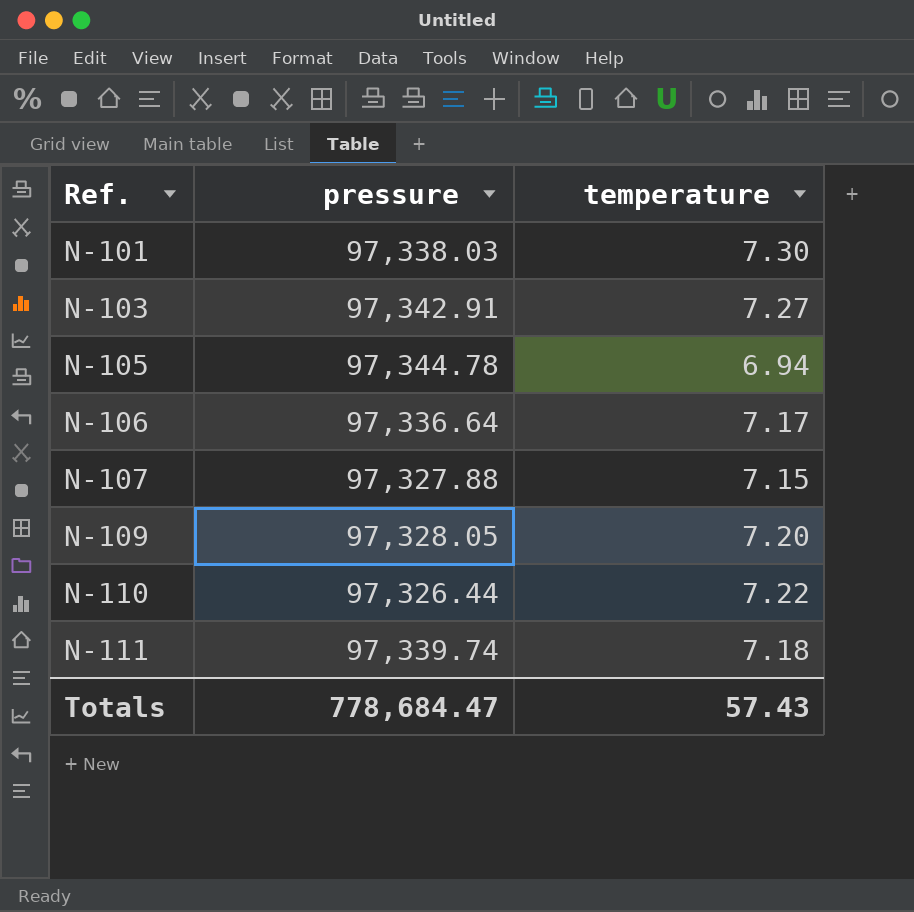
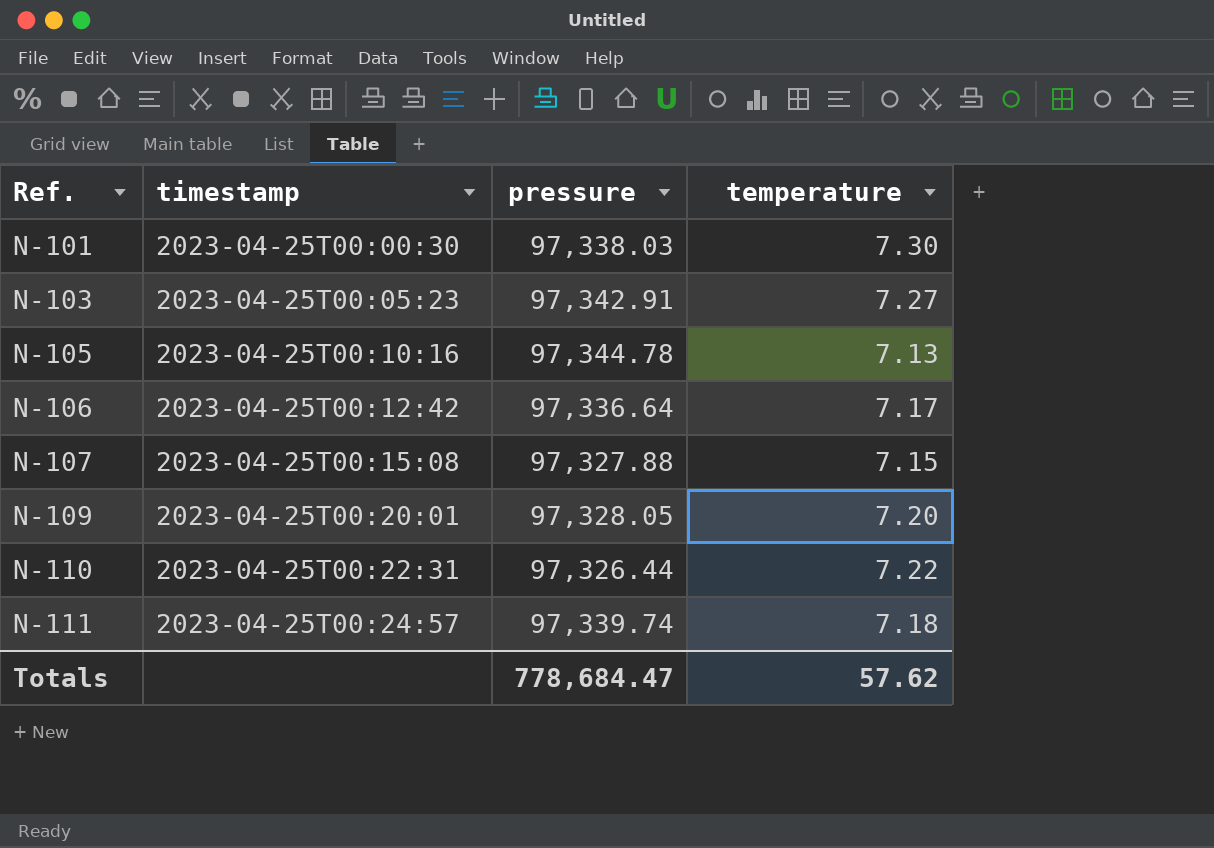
column timestamp | position: none -> 2
N-105 | temperature: 6.94 -> 7.13
Totals | temperature: 57.43 -> 57.62

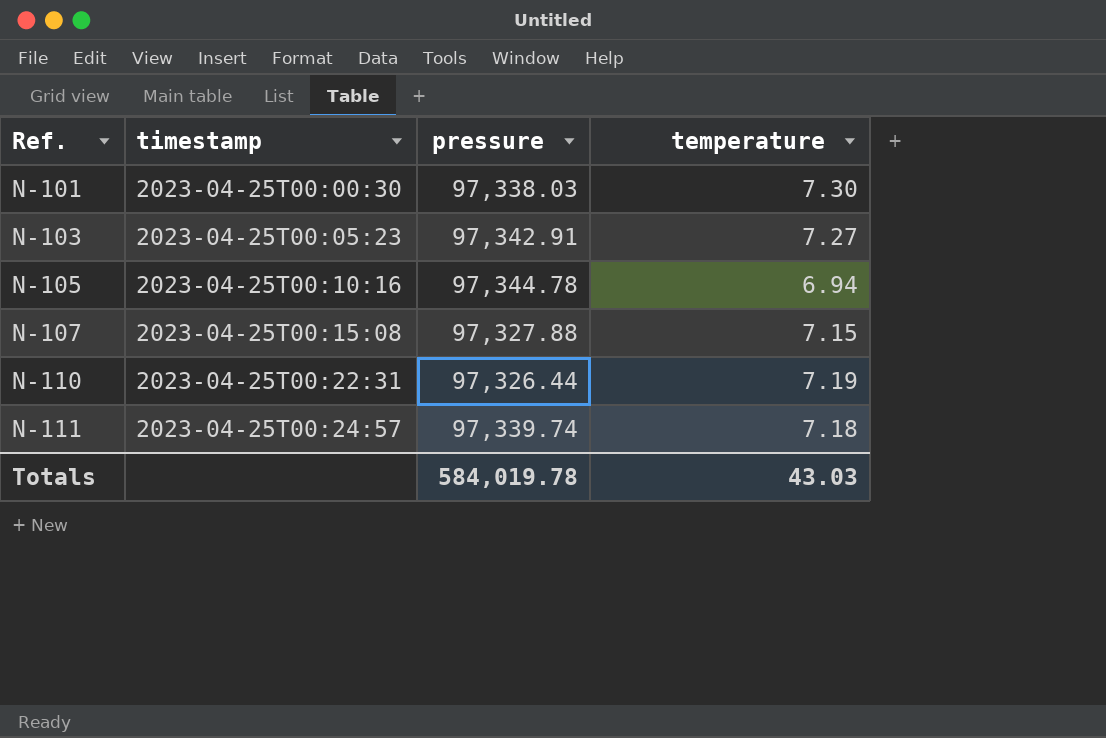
row N-106: 2023-04-25T00:12:42 | 97,336.64 | 7.17 -> none
row N-109: 2023-04-25T00:20:01 | 97,328.05 | 7.20 -> none
N-105 | temperature: 7.13 -> 6.94
N-110 | temperature: 7.22 -> 7.19
Totals | pressure: 778,684.47 -> 584,019.78
Totals | temperature: 57.62 -> 43.03

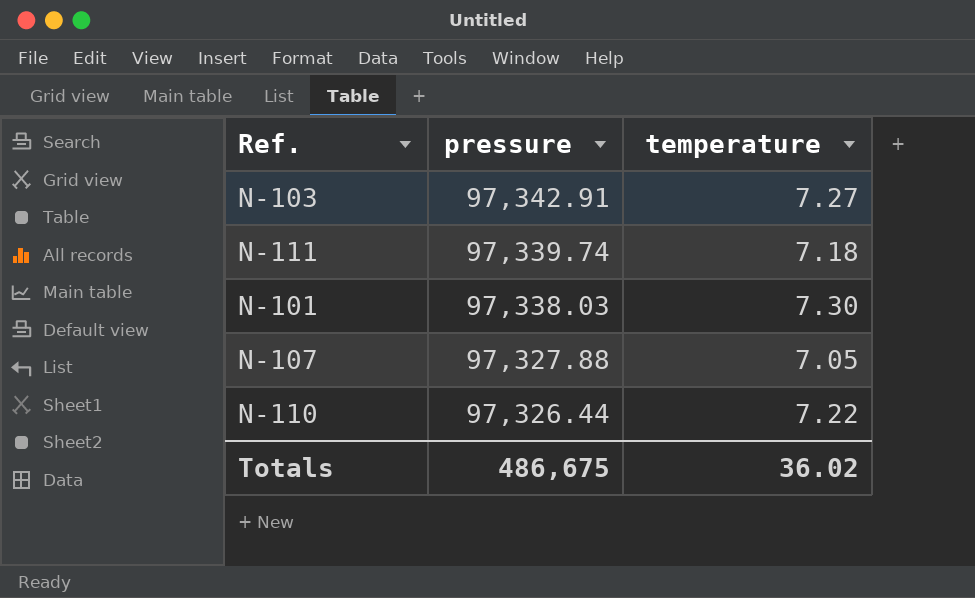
row order: Ref. ascending -> pressure descending
column timestamp | position: 2 -> none
row N-105: 2023-04-25T00:10:16 | 97,344.78 | 6.94 -> none
N-107 | temperature: 7.15 -> 7.05
N-110 | temperature: 7.19 -> 7.22
Totals | pressure: 584,019.78 -> 486,675
Totals | temperature: 43.03 -> 36.02

